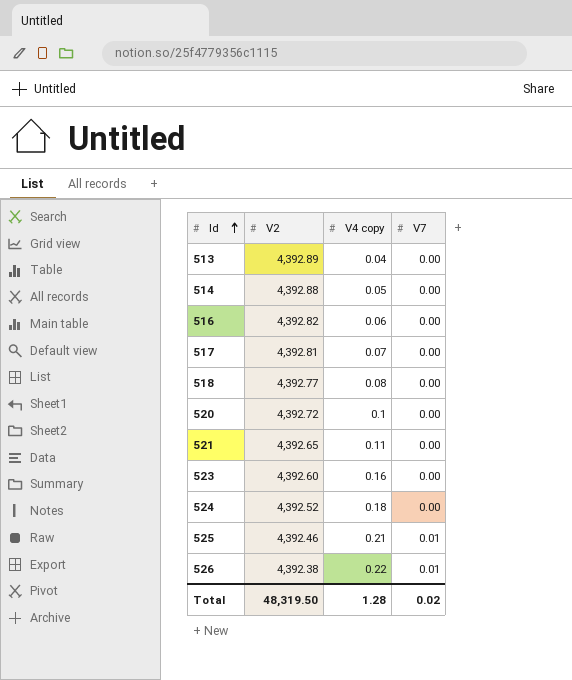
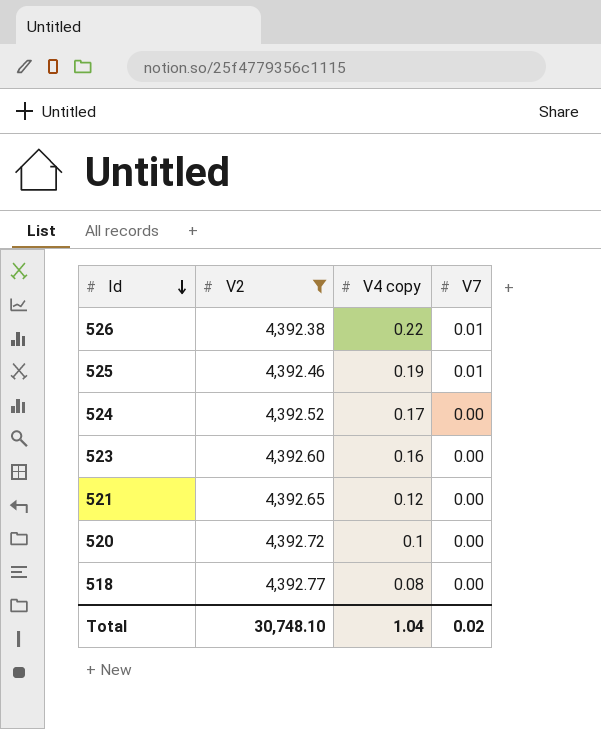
filter: none -> V2 <= 4,392.77
row order: Id ascending -> Id descending
525 | V4 copy: 0.21 -> 0.19
524 | V4 copy: 0.18 -> 0.17
521 | V4 copy: 0.11 -> 0.12
Total | V2: 48,319.50 -> 30,748.10
Total | V4 copy: 1.28 -> 1.04

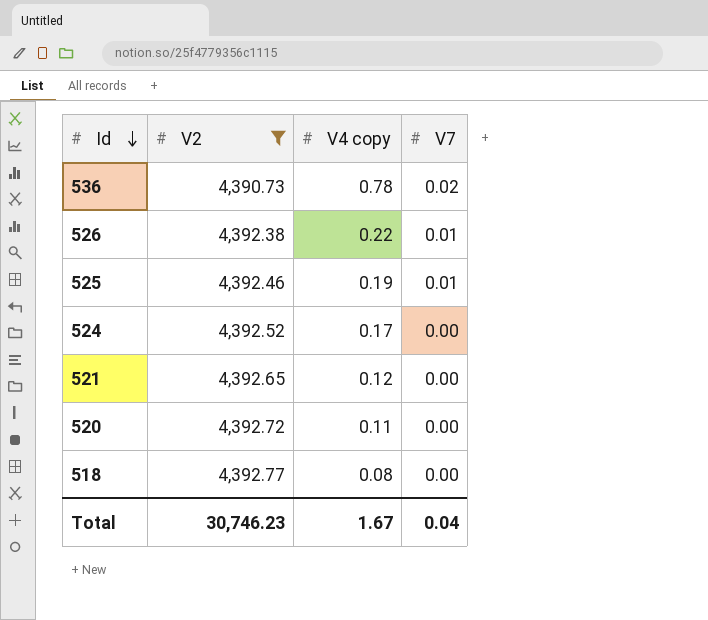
row 523: 4,392.60 | 0.16 | 0.00 -> none
row 536: none -> 4,390.73 | 0.78 | 0.02
520 | V4 copy: 0.1 -> 0.11
Total | V2: 30,748.10 -> 30,746.23
Total | V4 copy: 1.04 -> 1.67
Total | V7: 0.02 -> 0.04

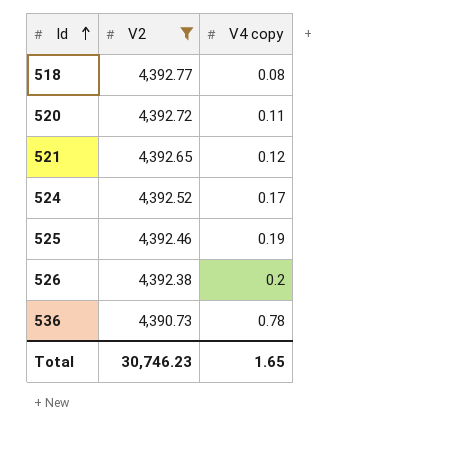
row order: Id descending -> Id ascending
column V7 | position: 4 -> none
526 | V4 copy: 0.22 -> 0.2
Total | V4 copy: 1.67 -> 1.65

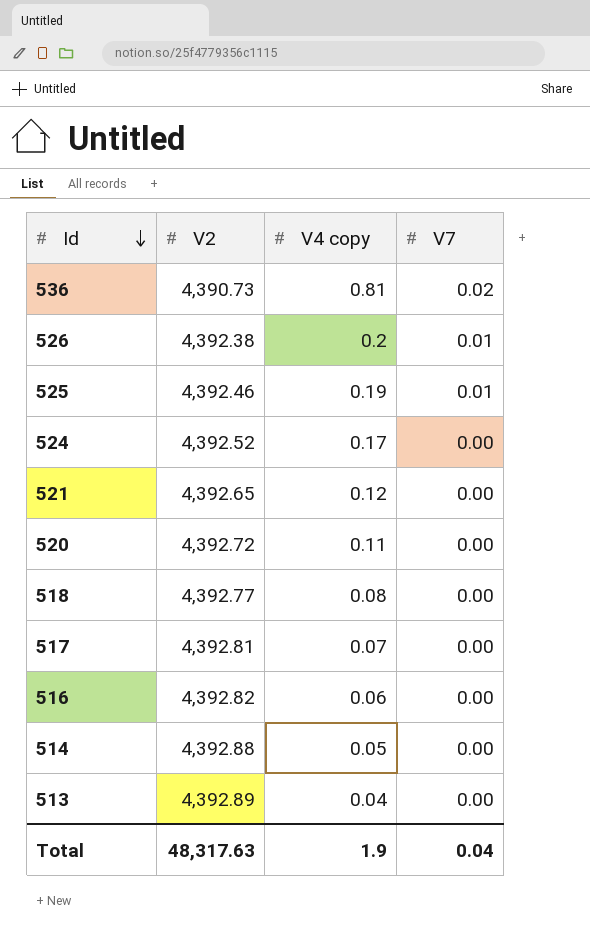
filter: V2 <= 4,392.77 -> none
row order: Id ascending -> Id descending
column V7 | position: none -> 4
536 | V4 copy: 0.78 -> 0.81
Total | V2: 30,746.23 -> 48,317.63
Total | V4 copy: 1.65 -> 1.9

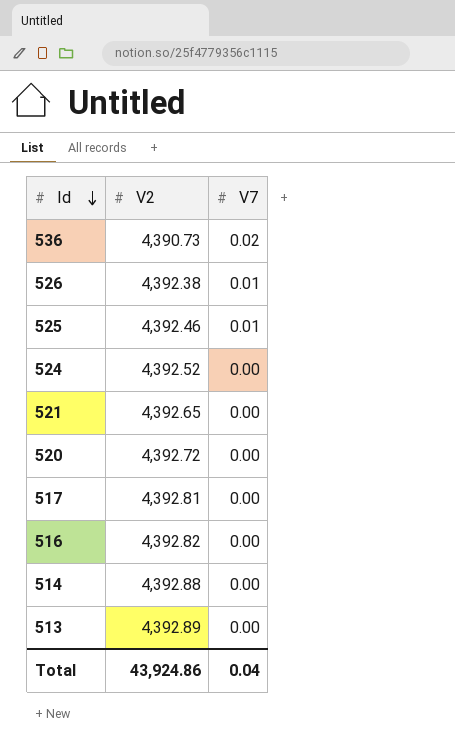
column V4 copy | position: 3 -> none
row 518: 4,392.77 | 0.08 | 0.00 -> none
Total | V2: 48,317.63 -> 43,924.86

